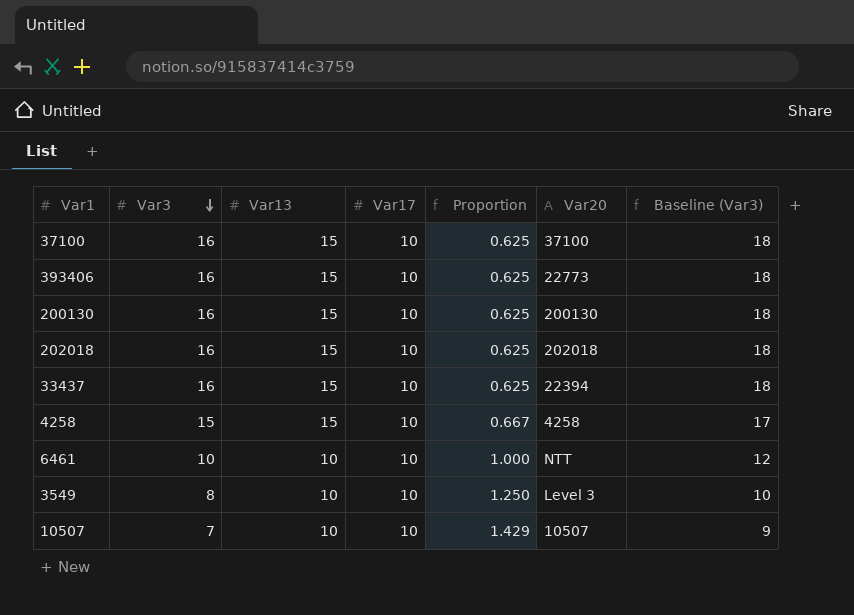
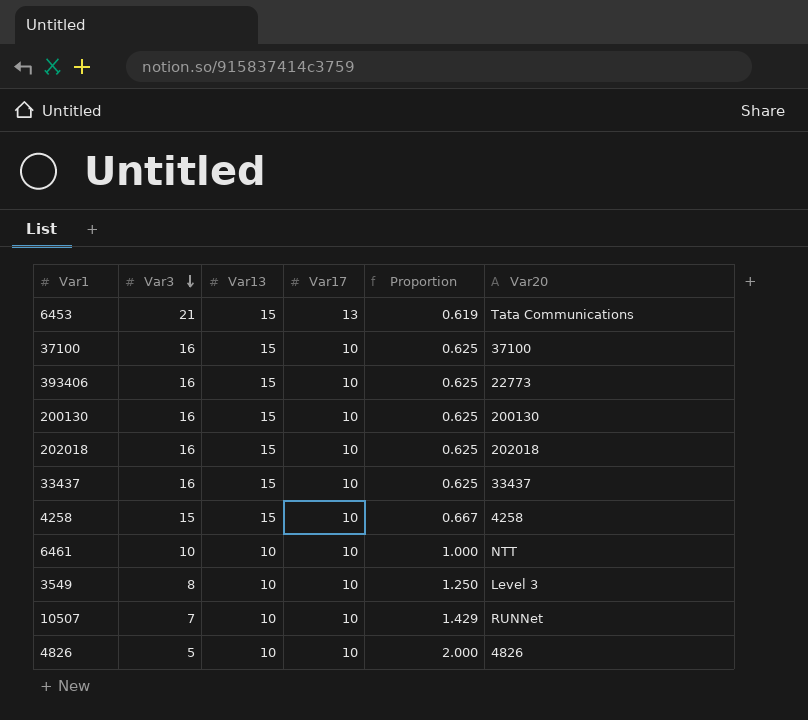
column Baseline (Var3) | formula: [Var3] + 2 -> none
row 6453: none -> 21 | 15 | 13 | 0.619 | Tata Communications
33437 | Var20: 22394 -> 33437
10507 | Var20: 10507 -> RUNNet
row 4826: none -> 5 | 10 | 10 | 2.000 | 4826

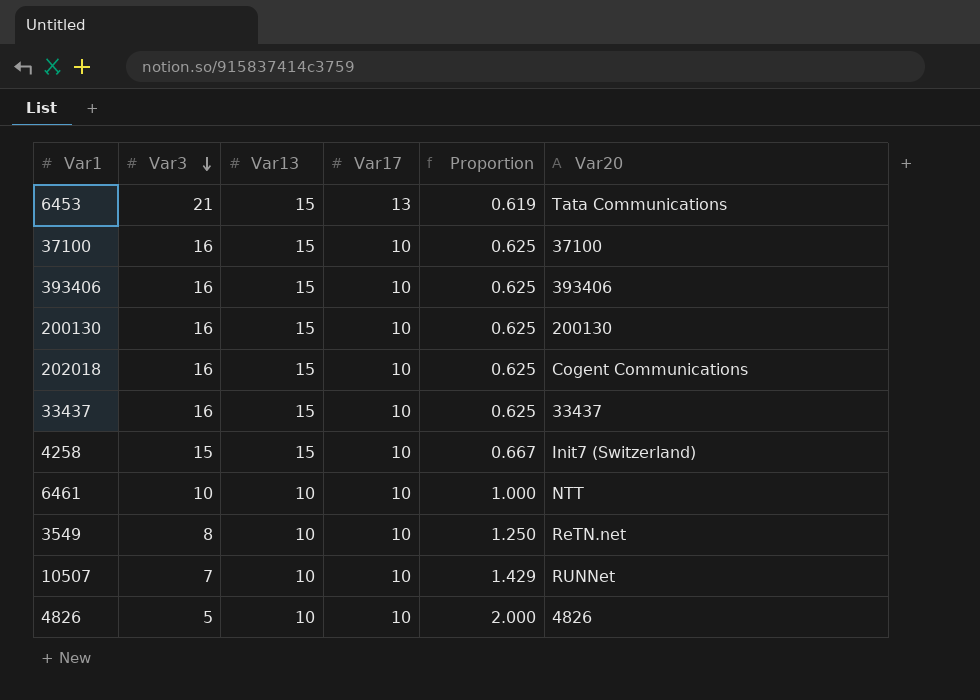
393406 | Var20: 22773 -> 393406
202018 | Var20: 202018 -> Cogent Communications
4258 | Var20: 4258 -> Init7 (Switzerland)
3549 | Var20: Level 3 -> ReTN.net

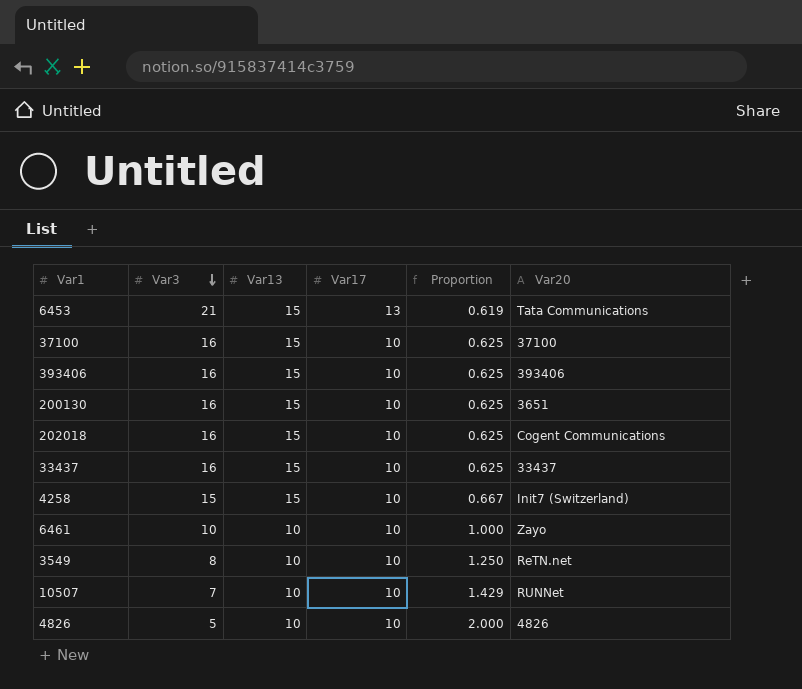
200130 | Var20: 200130 -> 3651
6461 | Var20: NTT -> Zayo

